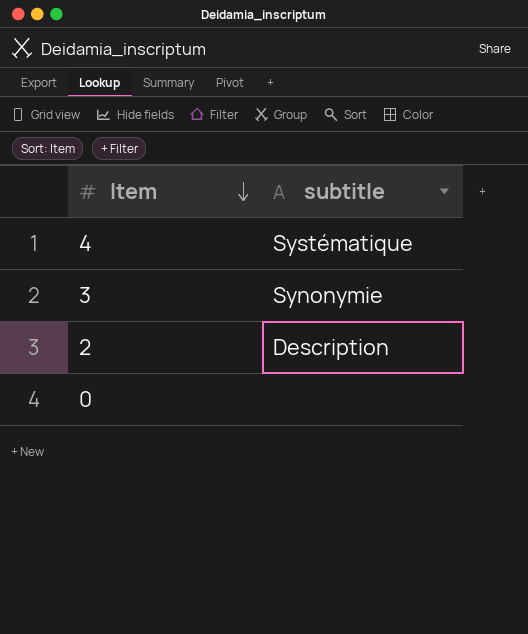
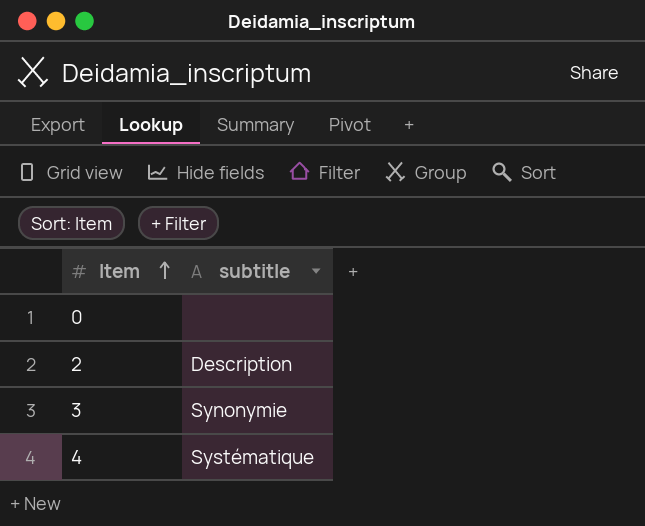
row order: Item descending -> Item ascending

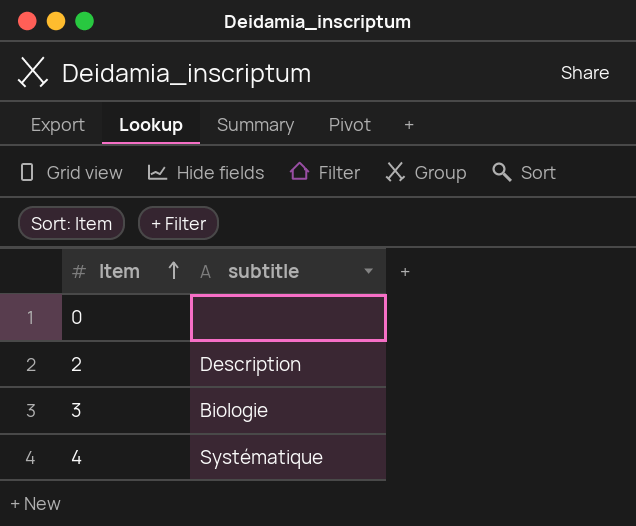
3 | subtitle: Synonymie -> Biologie

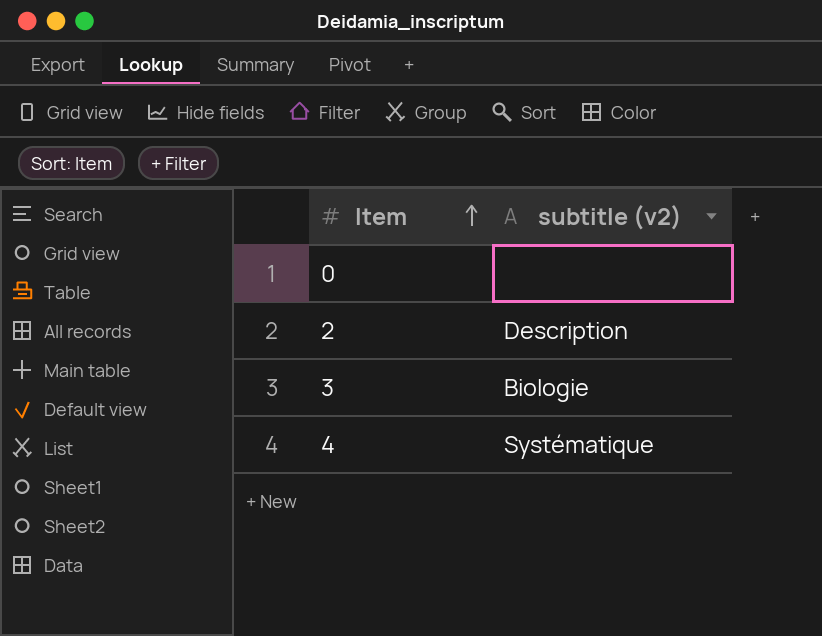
column name: subtitle -> subtitle (v2)

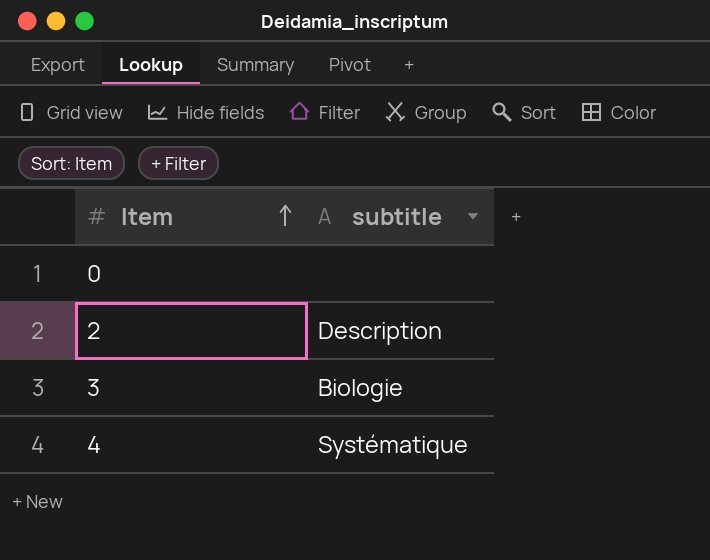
column name: subtitle (v2) -> subtitle

